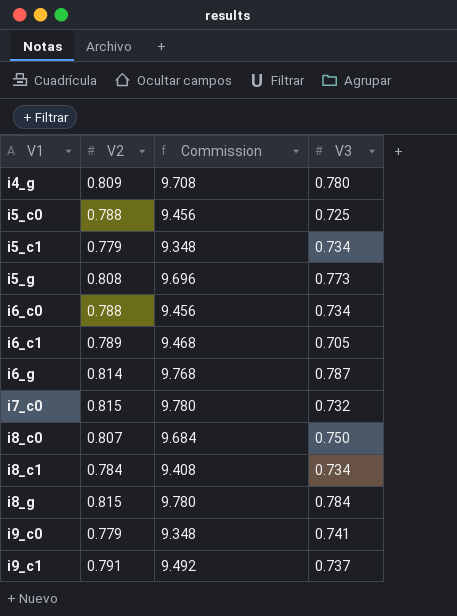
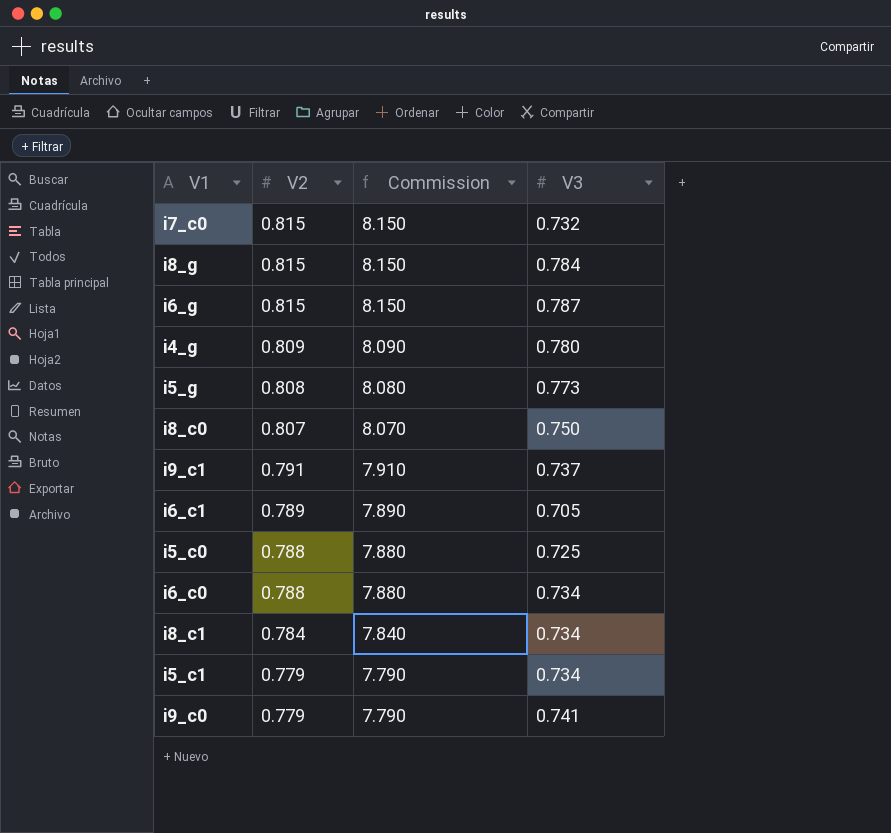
row order: V1 ascending -> V2 descending
column Commission | formula: [V2] * 12 -> [V2] * 10
i6_g | V2: 0.814 -> 0.815

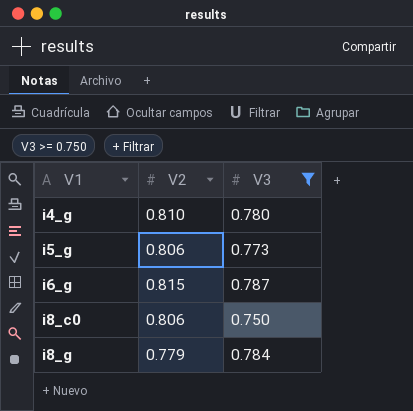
filter: none -> V3 >= 0.750
row order: V2 descending -> V1 ascending
column Commission | formula: [V2] * 10 -> none
i4_g | V2: 0.809 -> 0.810
i5_g | V2: 0.808 -> 0.806
i8_c0 | V2: 0.807 -> 0.806
i8_g | V2: 0.815 -> 0.779

